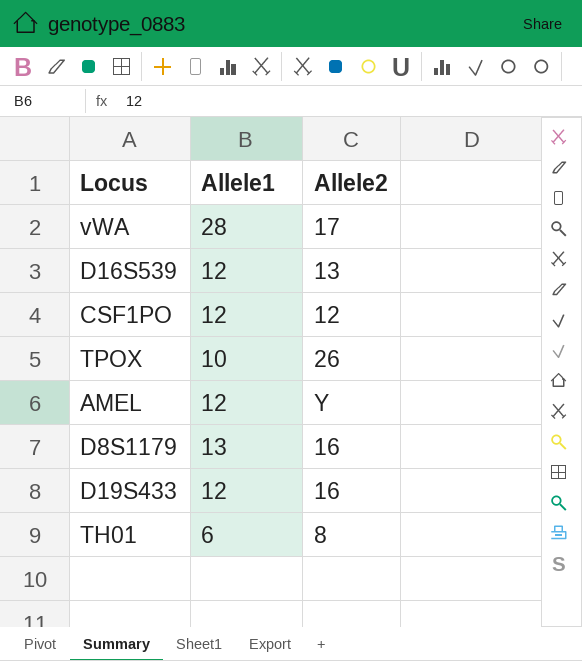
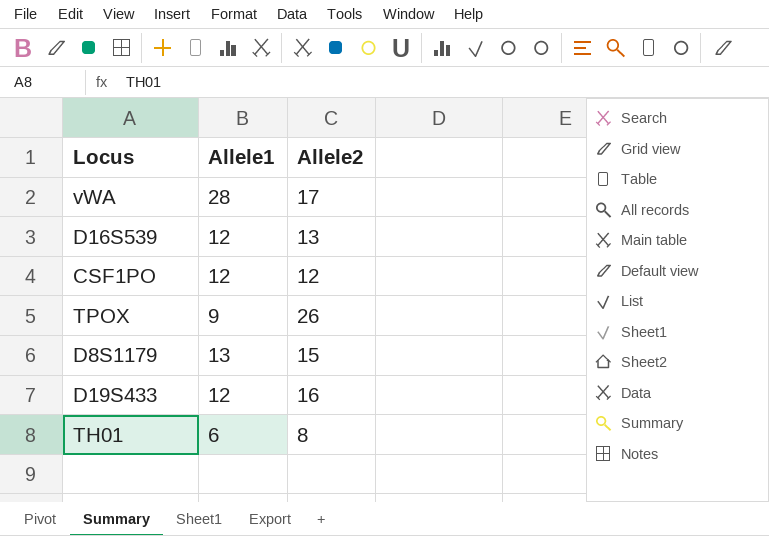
row AMEL: 12 | Y -> none
TPOX | Allele1: 10 -> 9
D8S1179 | Allele2: 16 -> 15

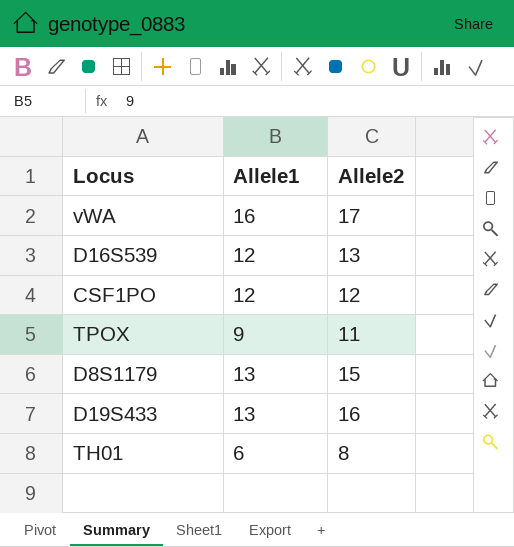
vWA | Allele1: 28 -> 16
TPOX | Allele2: 26 -> 11
D19S433 | Allele1: 12 -> 13

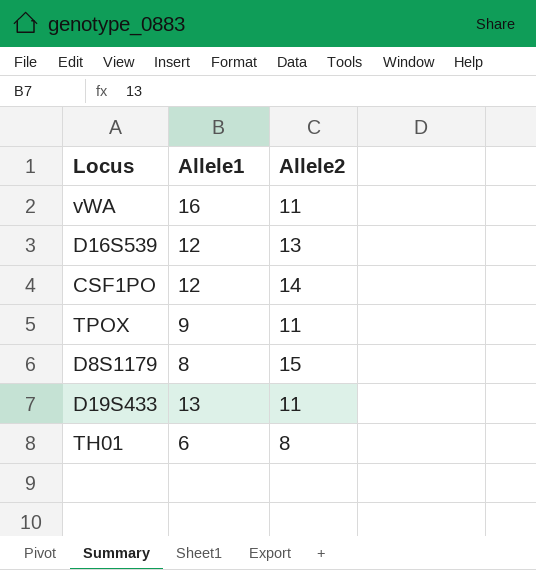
vWA | Allele2: 17 -> 11
CSF1PO | Allele2: 12 -> 14
D8S1179 | Allele1: 13 -> 8
D19S433 | Allele2: 16 -> 11

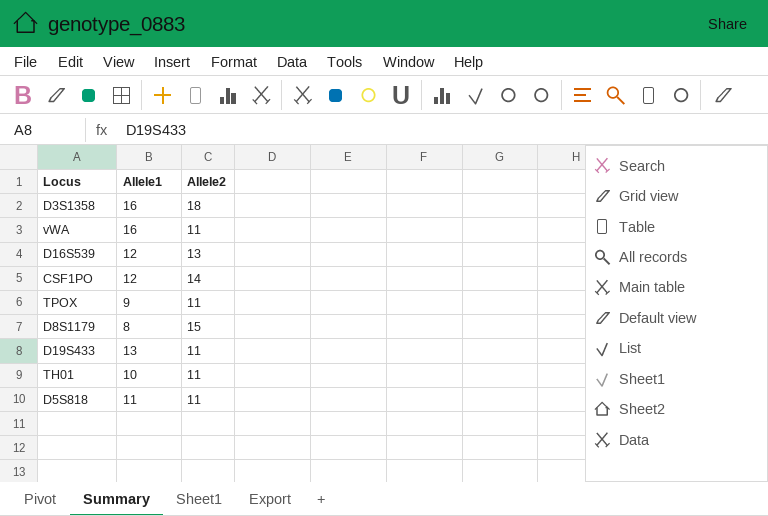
row D3S1358: none -> 16 | 18
TH01 | Allele1: 6 -> 10
TH01 | Allele2: 8 -> 11
row D5S818: none -> 11 | 11

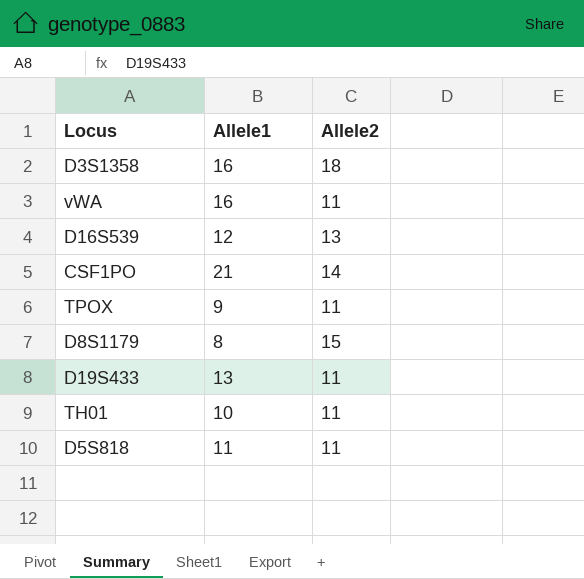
CSF1PO | Allele1: 12 -> 21

